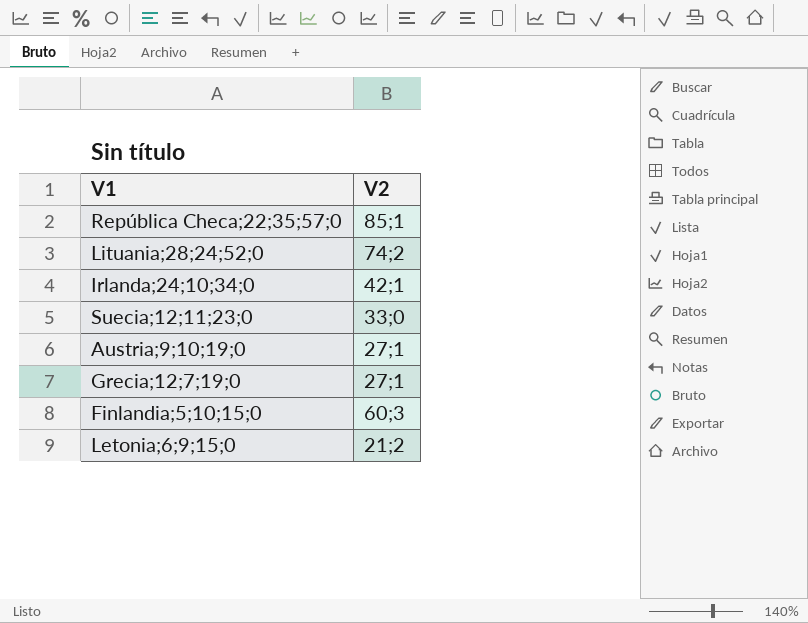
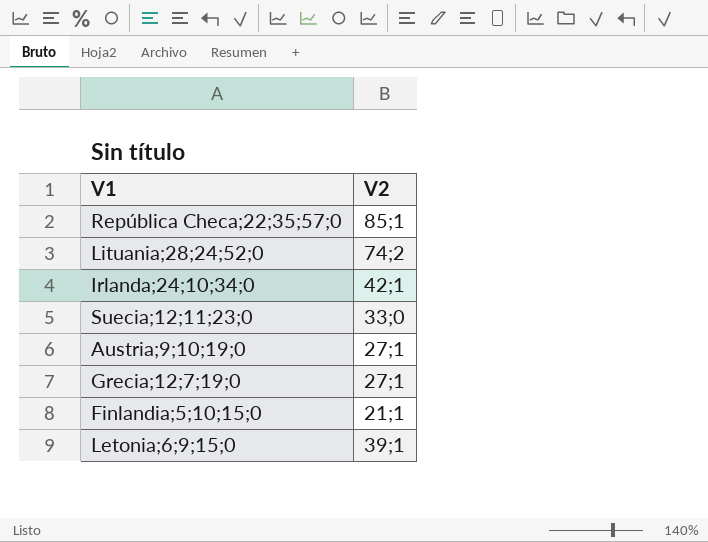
Finlandia;5;10;15;0 | V2: 60;3 -> 21;1
Letonia;6;9;15;0 | V2: 21;2 -> 39;1

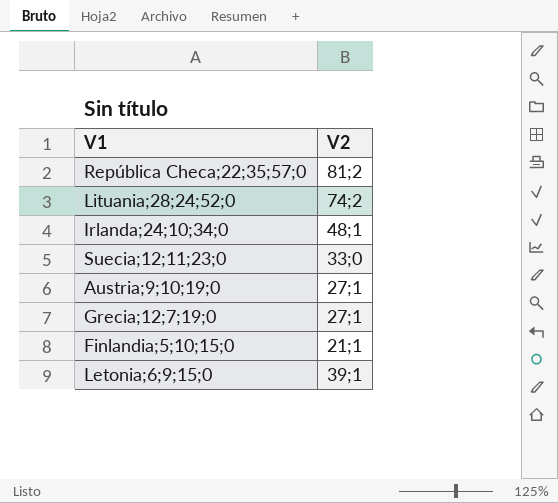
República Checa;22;35;57;0 | V2: 85;1 -> 81;2
Irlanda;24;10;34;0 | V2: 42;1 -> 48;1

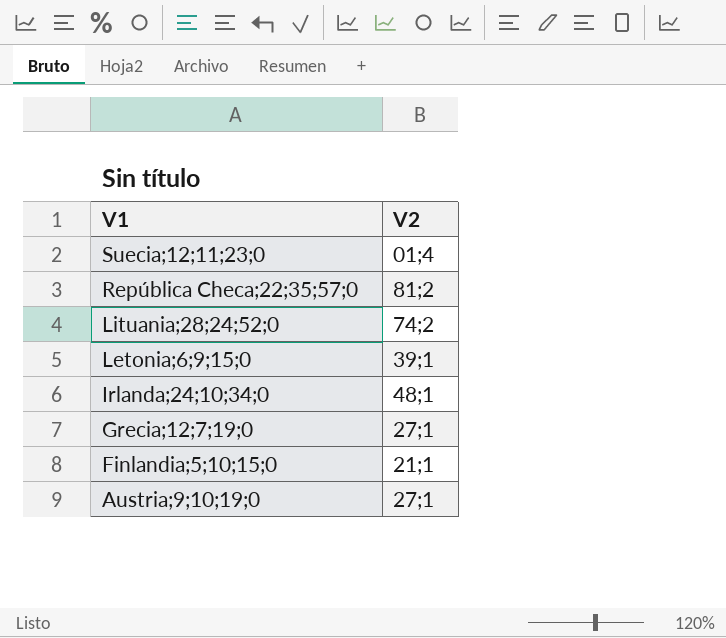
row order: none -> V1 descending
Suecia;12;11;23;0 | V2: 33;0 -> 01;4

